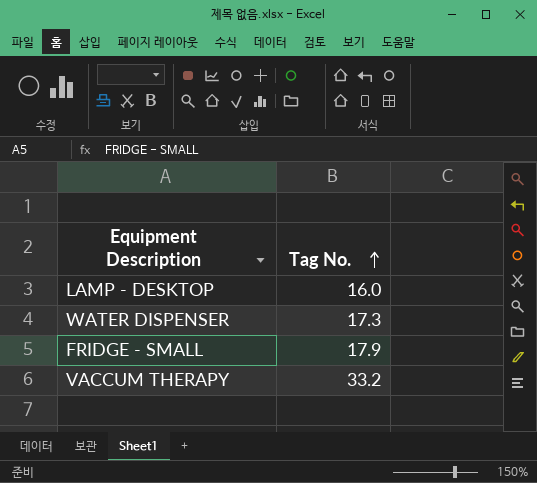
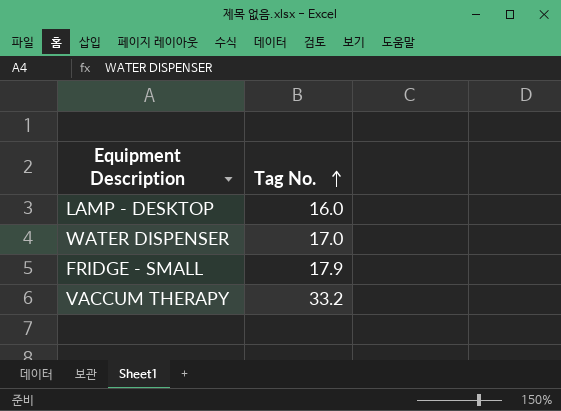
WATER DISPENSER | Tag No.: 17.3 -> 17.0

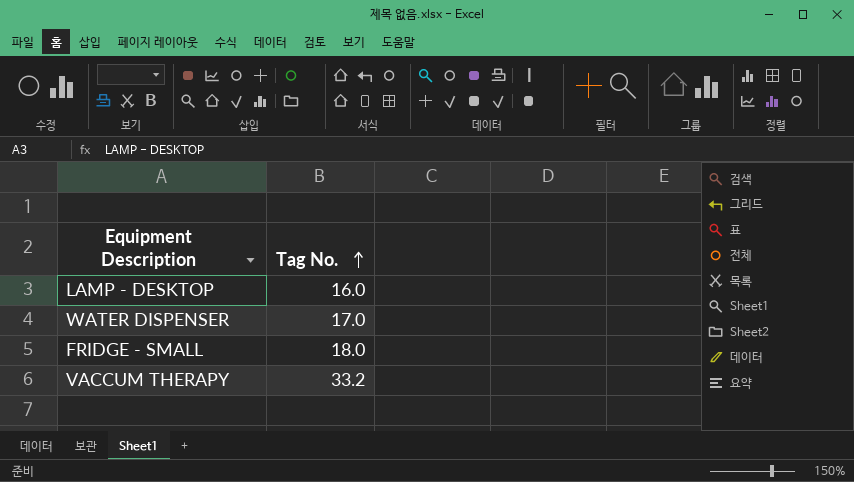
FRIDGE - SMALL | Tag No.: 17.9 -> 18.0

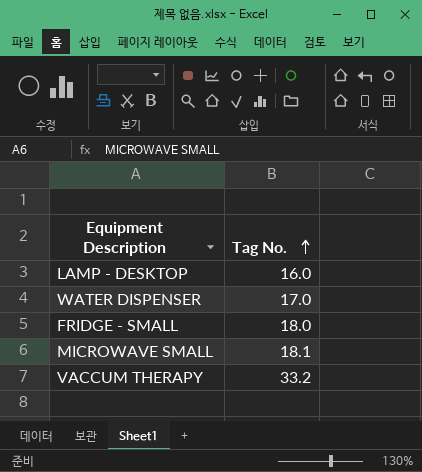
row MICROWAVE SMALL: none -> 18.1

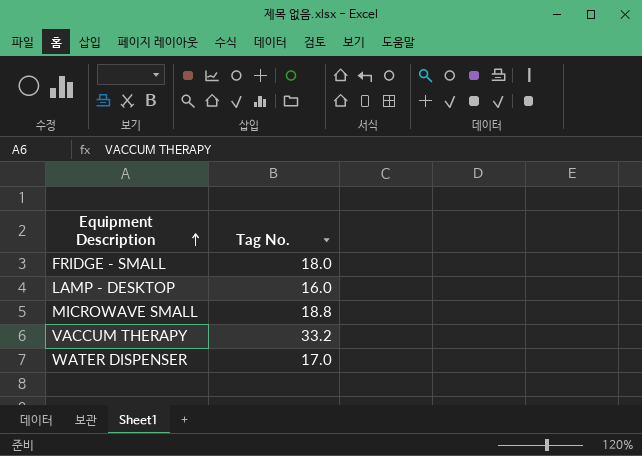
row order: Tag No. ascending -> Equipment Description ascending
MICROWAVE SMALL | Tag No.: 18.1 -> 18.8

